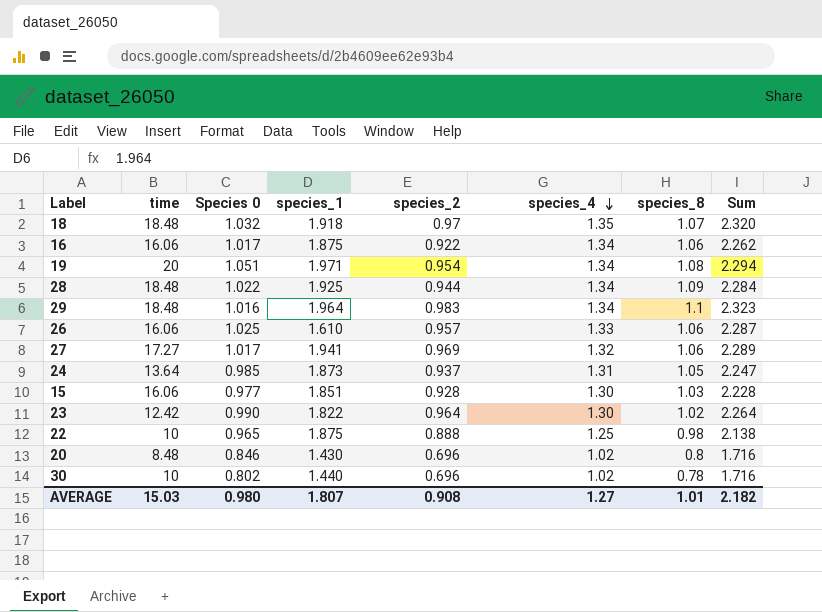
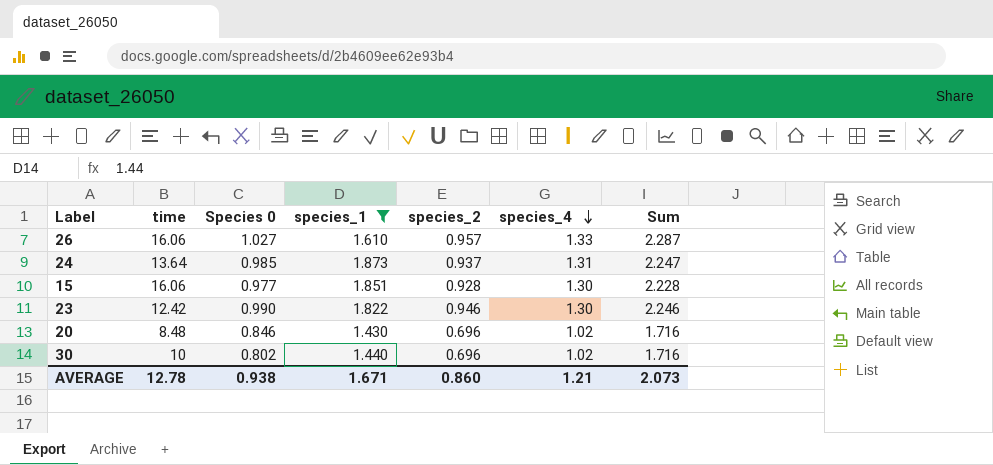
filter: none -> species_1 <= 1.873
column species_8 | position: 7 -> none
26 | Species 0: 1.025 -> 1.027
23 | species_2: 0.964 -> 0.946
23 | Sum: 2.264 -> 2.246
AVERAGE | time: 15.03 -> 12.78
AVERAGE | Species 0: 0.980 -> 0.938
AVERAGE | species_1: 1.807 -> 1.671
AVERAGE | species_2: 0.908 -> 0.860
AVERAGE | species_4: 1.27 -> 1.21
AVERAGE | Sum: 2.182 -> 2.073

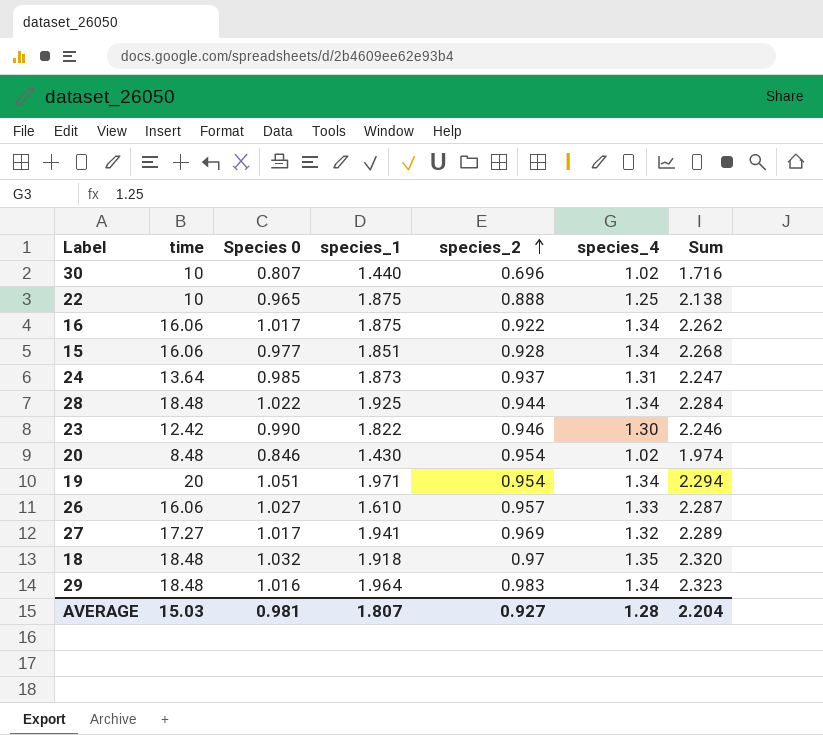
filter: species_1 <= 1.873 -> none
row order: species_4 descending -> species_2 ascending
30 | Species 0: 0.802 -> 0.807
15 | species_4: 1.30 -> 1.34
15 | Sum: 2.228 -> 2.268
20 | species_2: 0.696 -> 0.954
20 | Sum: 1.716 -> 1.974
AVERAGE | time: 12.78 -> 15.03
AVERAGE | Species 0: 0.938 -> 0.981
AVERAGE | species_1: 1.671 -> 1.807
AVERAGE | species_2: 0.860 -> 0.927
AVERAGE | species_4: 1.21 -> 1.28
AVERAGE | Sum: 2.073 -> 2.204

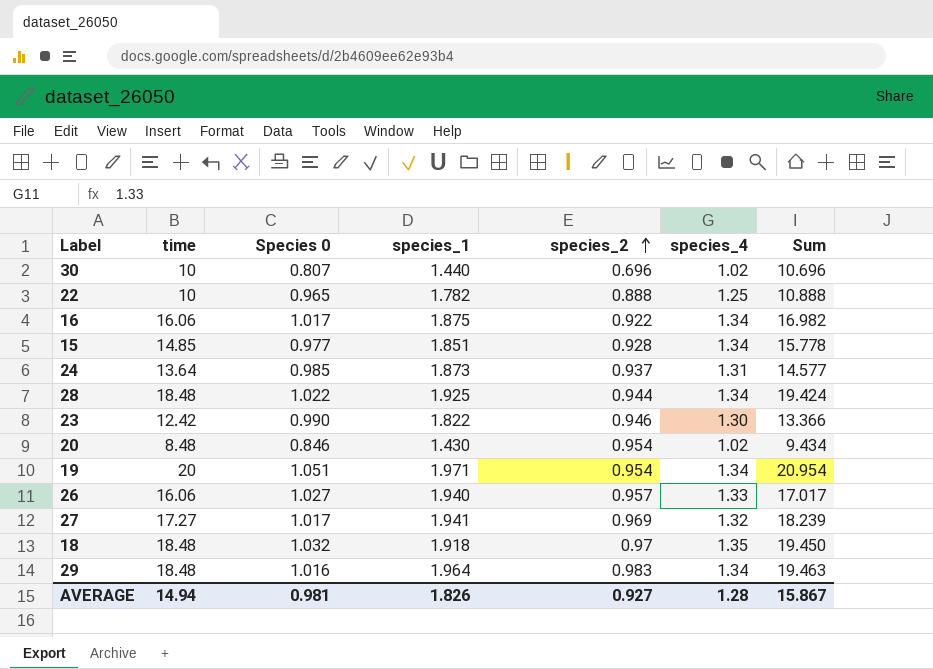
column Sum | formula: [species_2] + [species_4] -> [time] + [species_2]
22 | species_1: 1.875 -> 1.782
15 | time: 16.06 -> 14.85
26 | species_1: 1.610 -> 1.940
AVERAGE | time: 15.03 -> 14.94
AVERAGE | species_1: 1.807 -> 1.826
AVERAGE | Sum: 2.204 -> 15.867

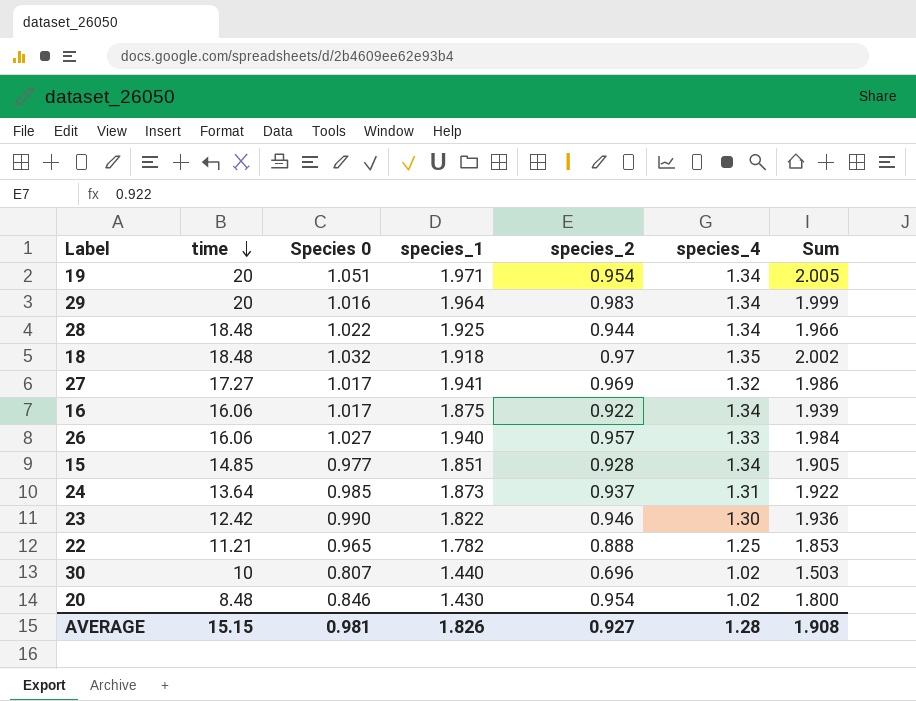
row order: species_2 ascending -> time descending
column Sum | formula: [time] + [species_2] -> [Species 0] + [species_2]
29 | time: 18.48 -> 20
22 | time: 10 -> 11.21
AVERAGE | time: 14.94 -> 15.15
AVERAGE | Sum: 15.867 -> 1.908

